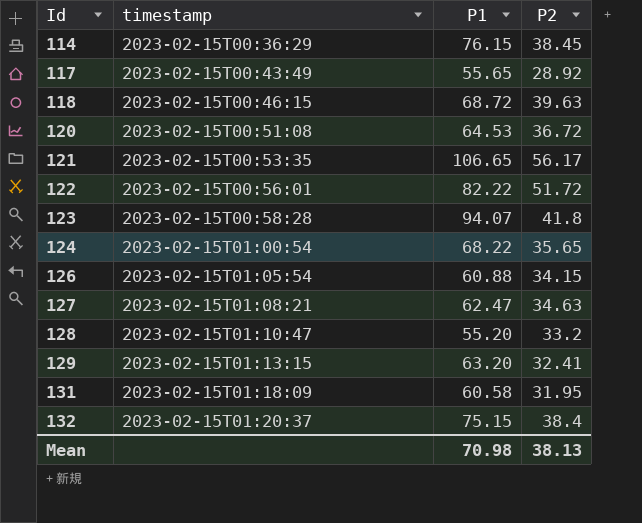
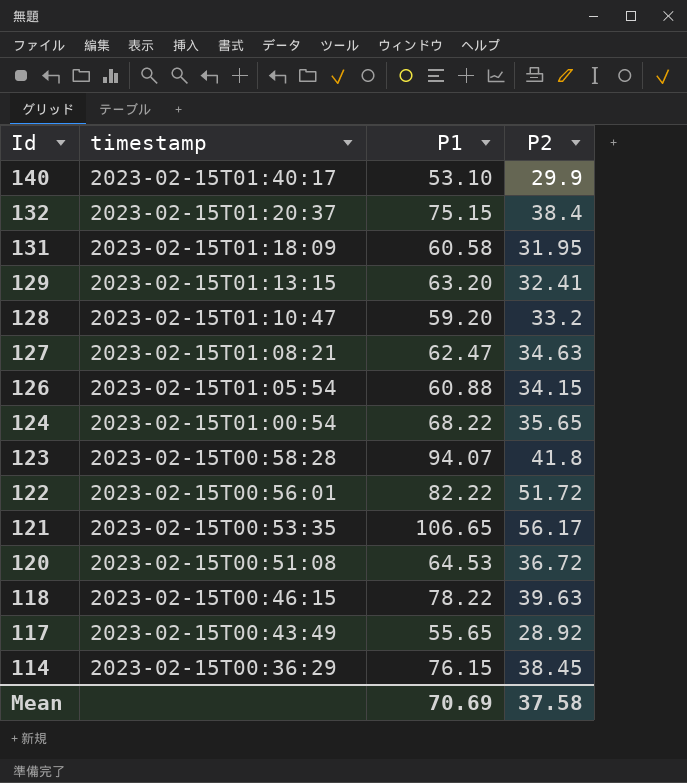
row order: Id ascending -> Id descending
row 140: none -> 2023-02-15T01:40:17 | 53.10 | 29.9
128 | P1: 55.20 -> 59.20
118 | P1: 68.72 -> 78.22
Mean | P1: 70.98 -> 70.69
Mean | P2: 38.13 -> 37.58

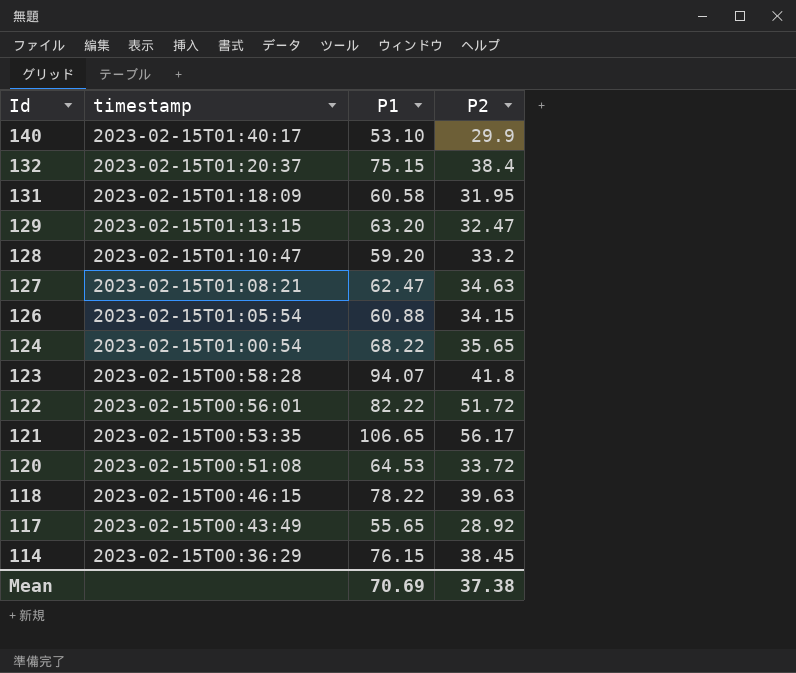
129 | P2: 32.41 -> 32.47
120 | P2: 36.72 -> 33.72
Mean | P2: 37.58 -> 37.38

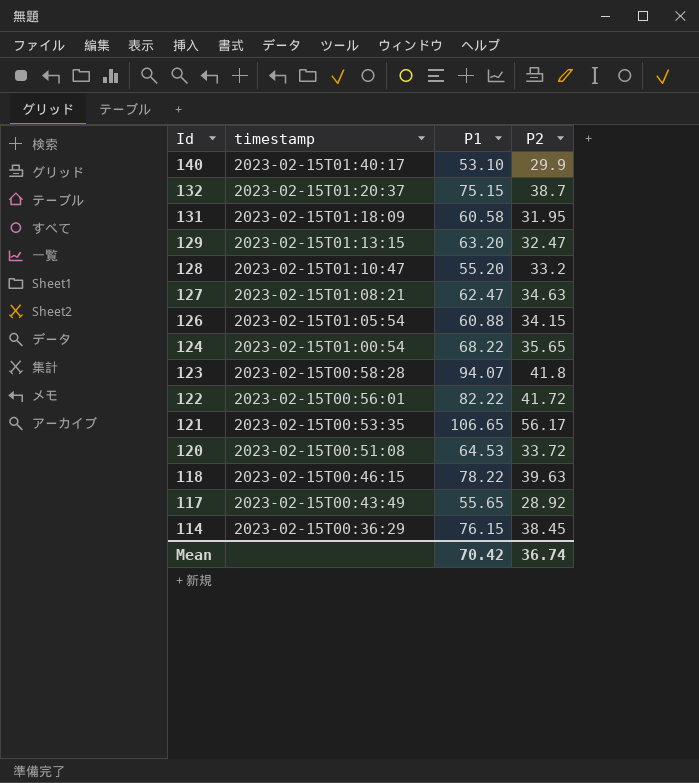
132 | P2: 38.4 -> 38.7
128 | P1: 59.20 -> 55.20
122 | P2: 51.72 -> 41.72
Mean | P1: 70.69 -> 70.42
Mean | P2: 37.38 -> 36.74

